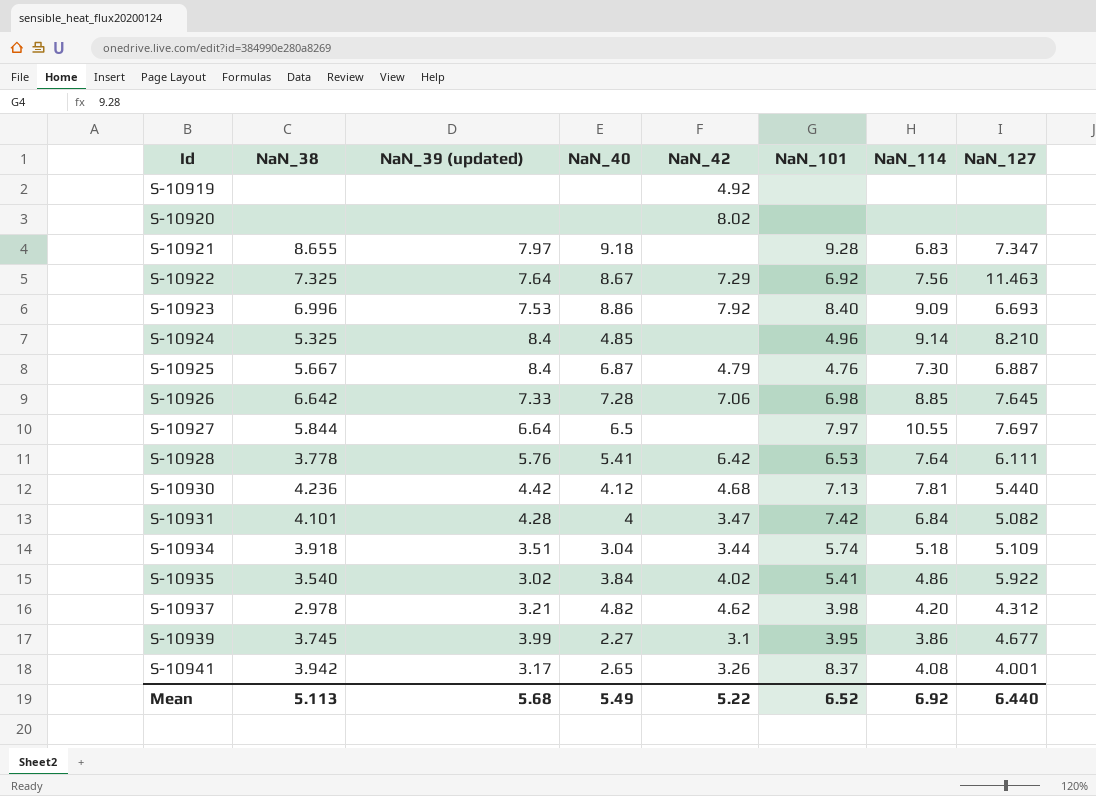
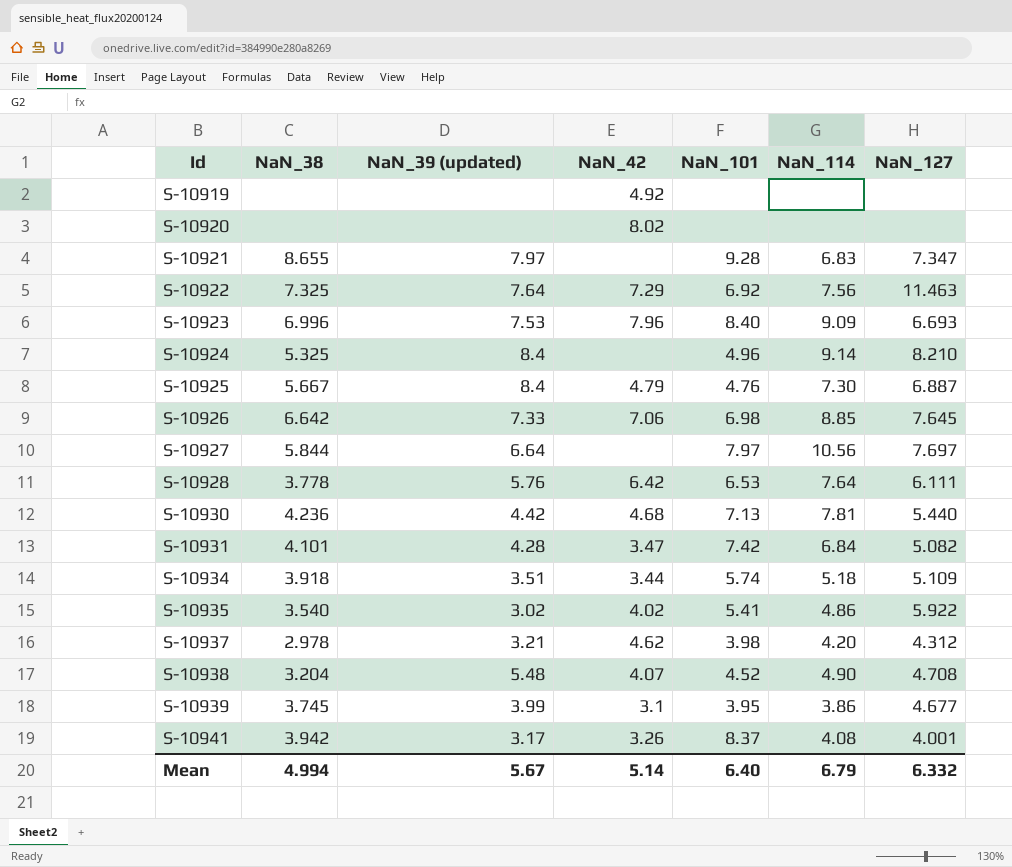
column NaN_40 | position: 4 -> none
S-10923 | NaN_42: 7.92 -> 7.96
S-10927 | NaN_114: 10.55 -> 10.56
row S-10938: none -> 3.204 | 5.48 | 4.07 | 4.52 | 4.90 | 4.708
Mean | NaN_38: 5.113 -> 4.994
Mean | NaN_39 (updated): 5.68 -> 5.67
Mean | NaN_42: 5.22 -> 5.14
Mean | NaN_101: 6.52 -> 6.40
Mean | NaN_114: 6.92 -> 6.79
Mean | NaN_127: 6.440 -> 6.332

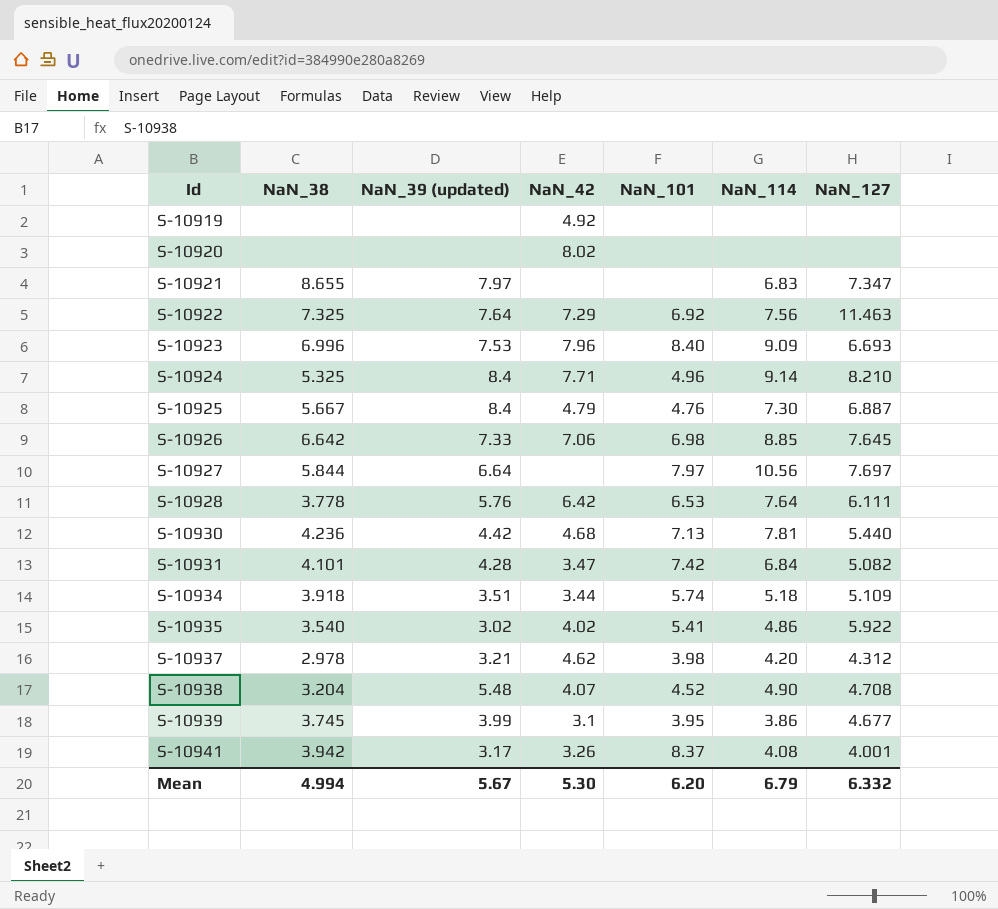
S-10921 | NaN_101: 9.28 -> none
S-10924 | NaN_42: none -> 7.71
Mean | NaN_42: 5.14 -> 5.30
Mean | NaN_101: 6.40 -> 6.20

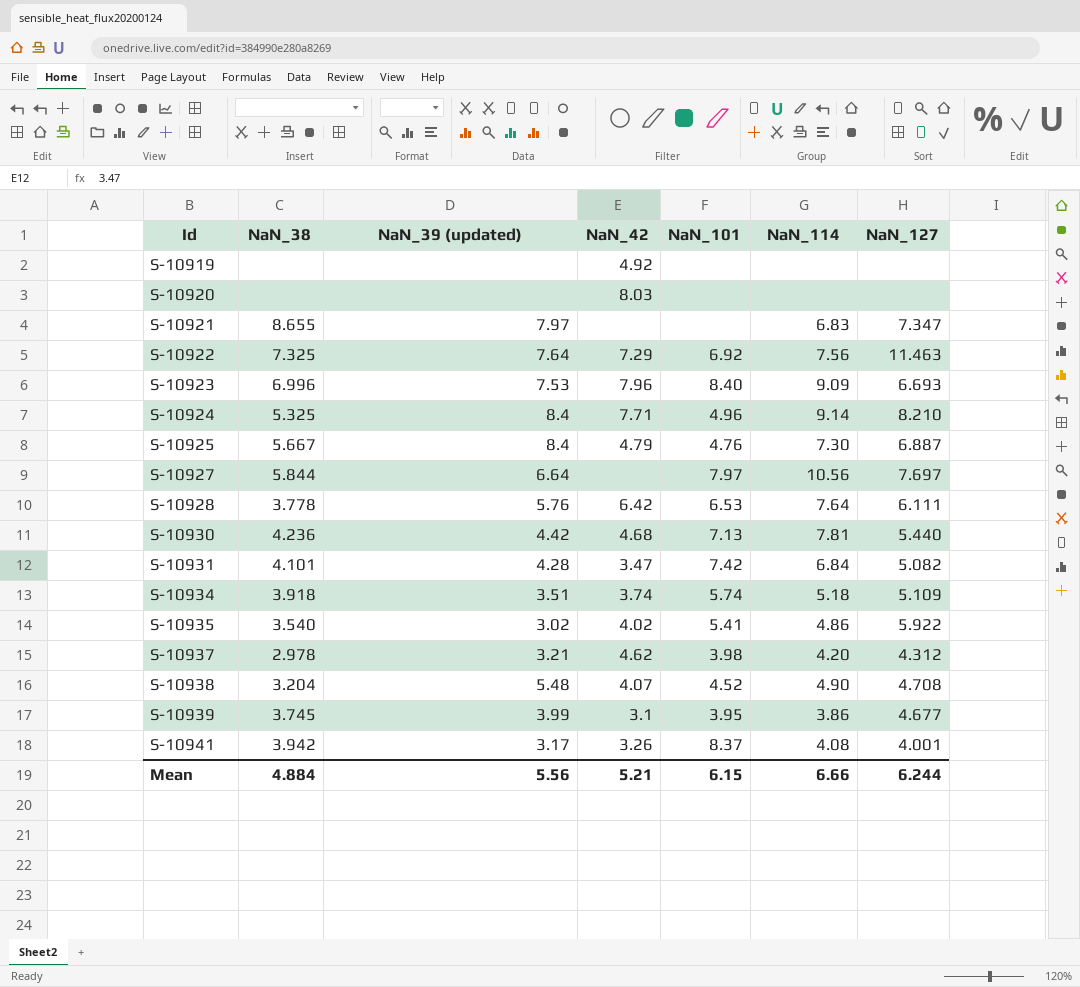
row S-10926: 6.642 | 7.33 | 7.06 | 6.98 | 8.85 | 7.645 -> none
S-10920 | NaN_42: 8.02 -> 8.03
S-10934 | NaN_42: 3.44 -> 3.74
Mean | NaN_38: 4.994 -> 4.884
Mean | NaN_39 (updated): 5.67 -> 5.56
Mean | NaN_42: 5.30 -> 5.21
Mean | NaN_101: 6.20 -> 6.15
Mean | NaN_114: 6.79 -> 6.66
Mean | NaN_127: 6.332 -> 6.244

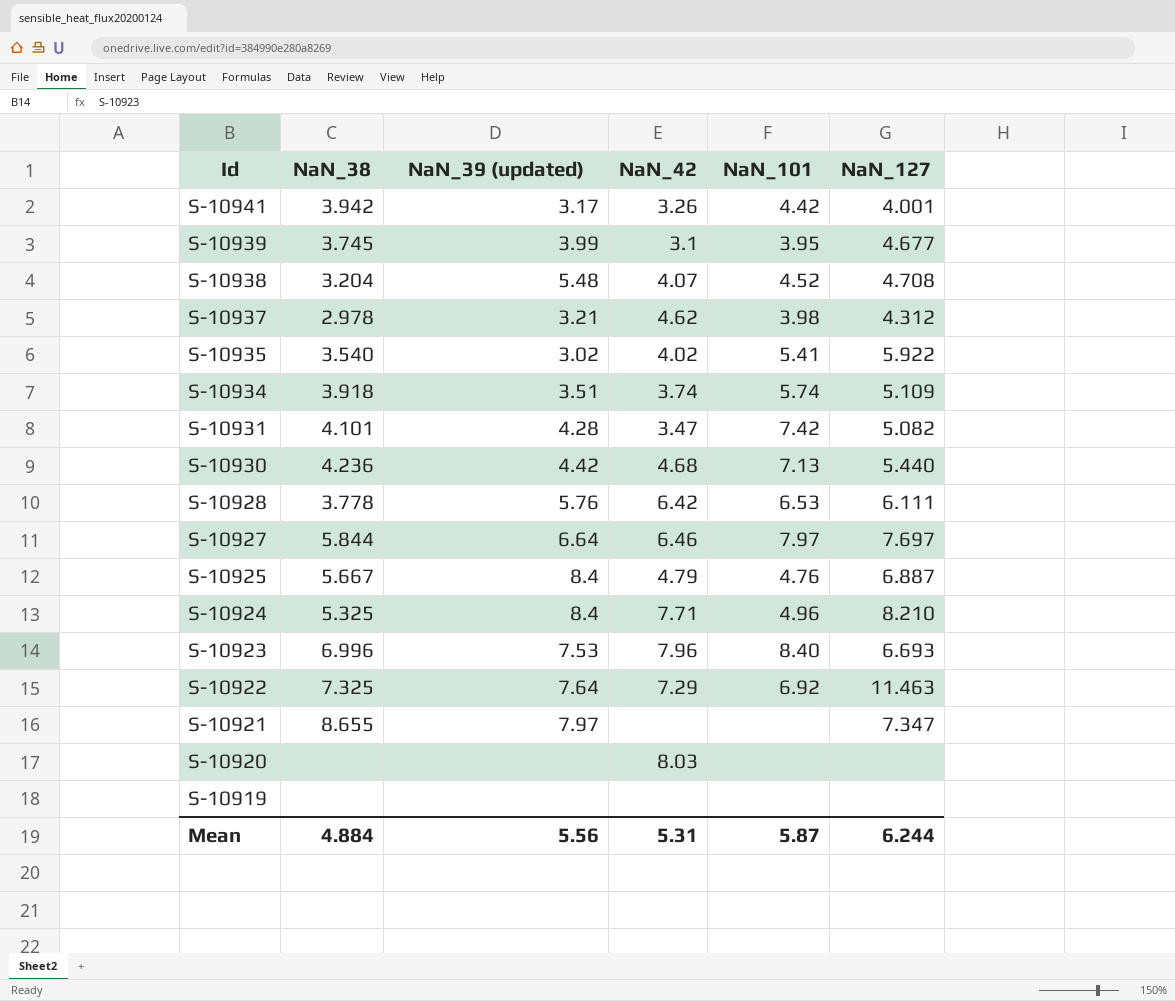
row order: Id ascending -> Id descending
column NaN_114 | position: 6 -> none
S-10941 | NaN_101: 8.37 -> 4.42
S-10927 | NaN_42: none -> 6.46
S-10919 | NaN_42: 4.92 -> none
Mean | NaN_42: 5.21 -> 5.31
Mean | NaN_101: 6.15 -> 5.87

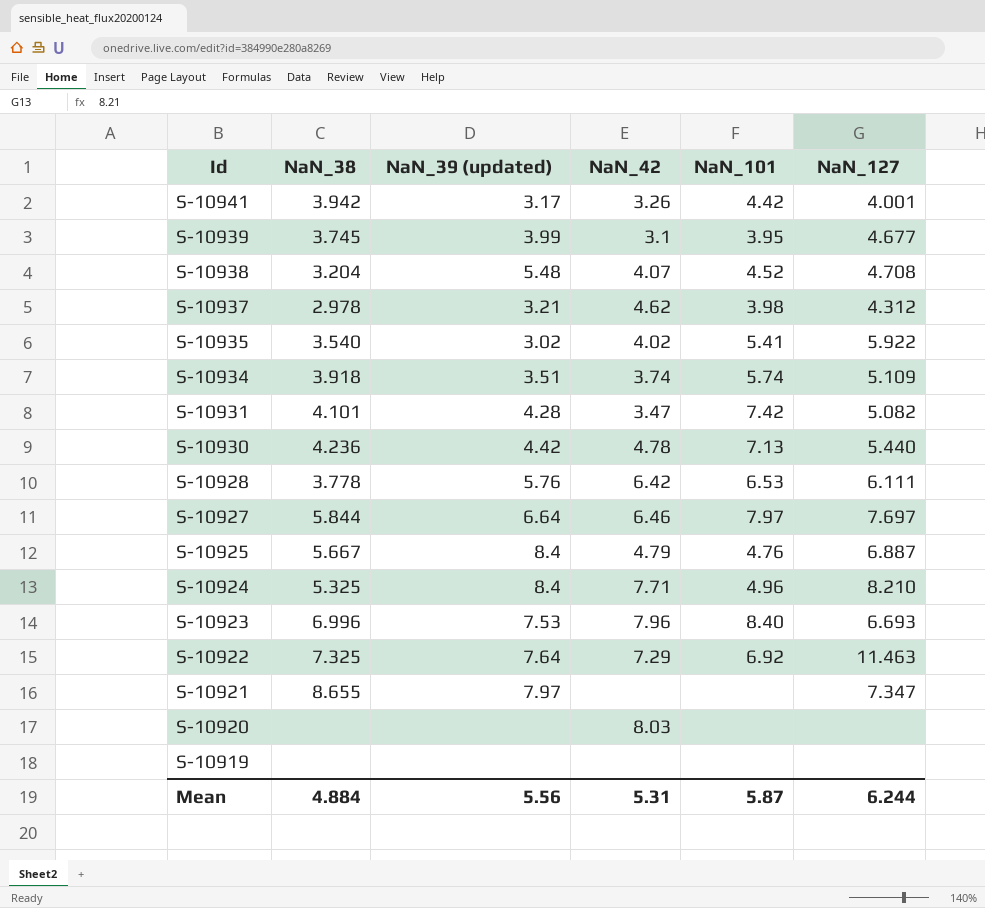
S-10930 | NaN_42: 4.68 -> 4.78

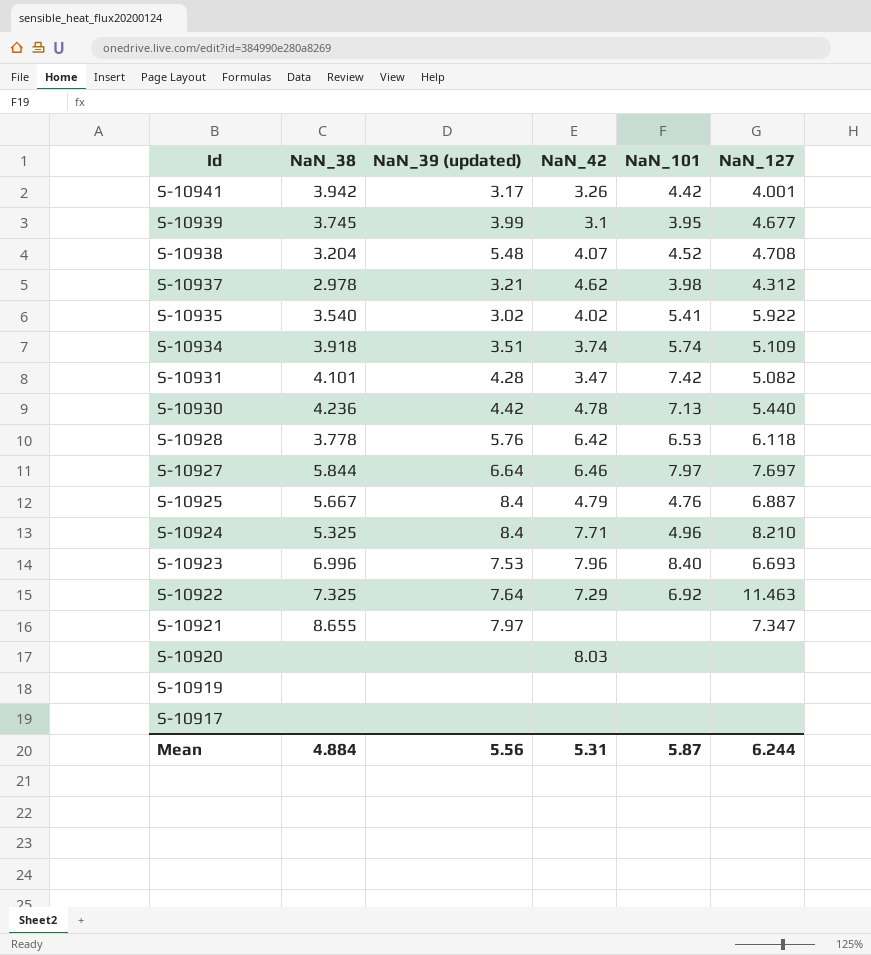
S-10928 | NaN_127: 6.111 -> 6.118
row S-10917: none -> none | none | none | none | none

